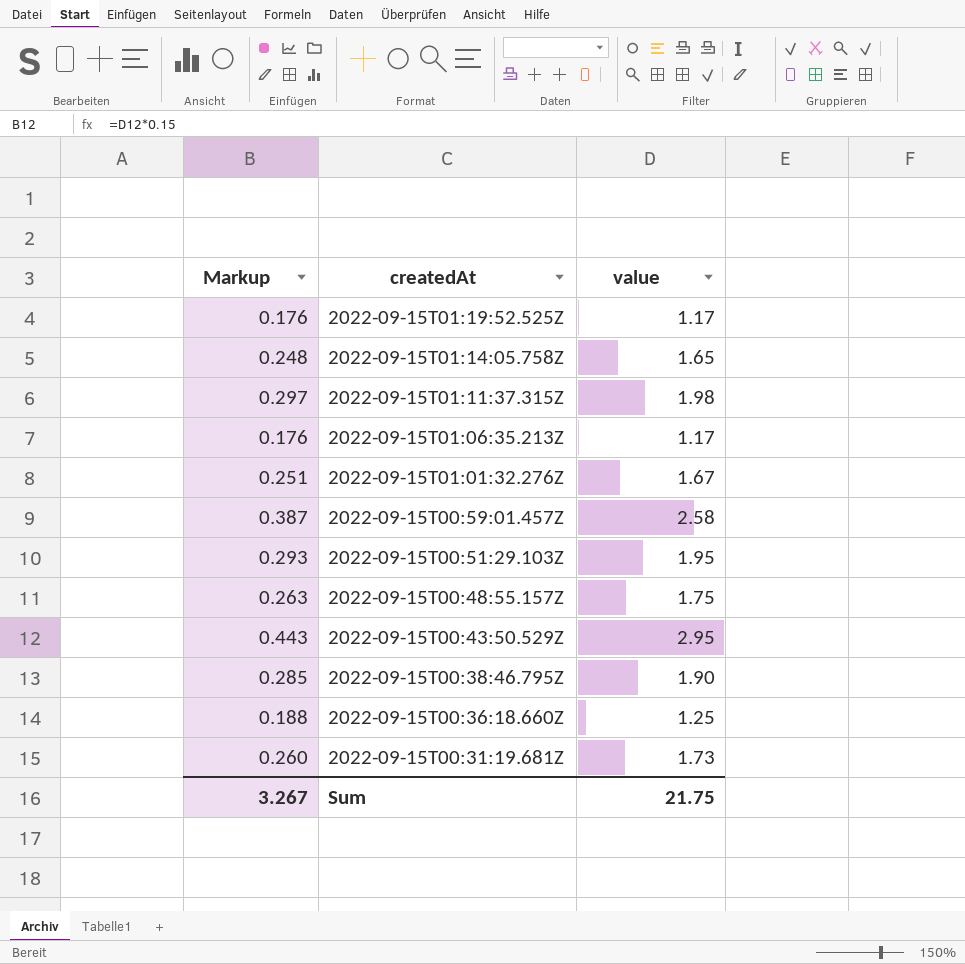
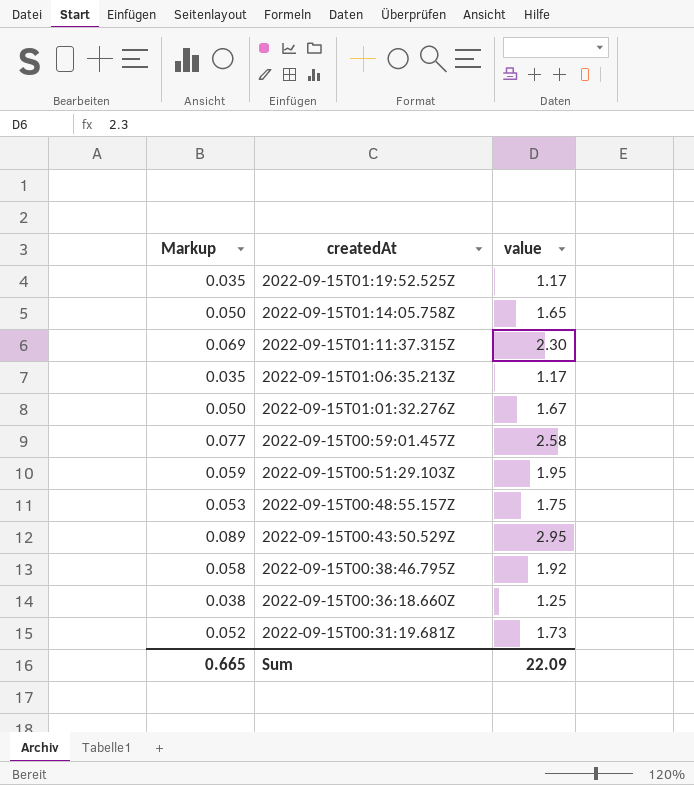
column Markup | formula: [value] * 0.15 -> [value] * 0.03
2022-09-15T01:11:37.315Z | value: 1.98 -> 2.30
2022-09-15T00:38:46.795Z | value: 1.90 -> 1.92
Sum | Markup: 3.267 -> 0.665
Sum | value: 21.75 -> 22.09

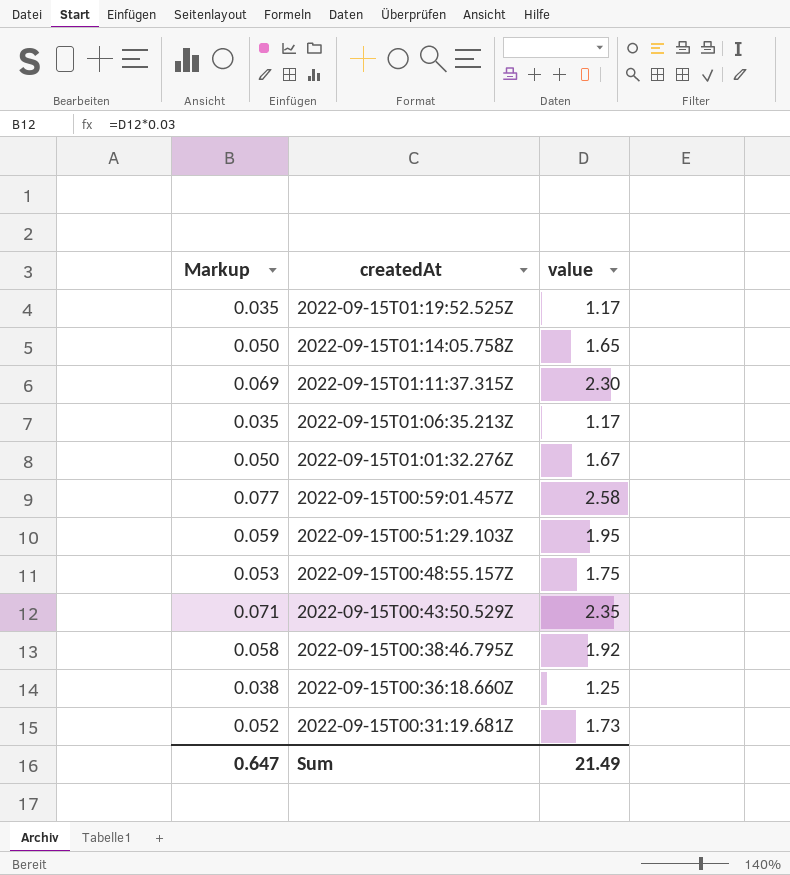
2022-09-15T00:43:50.529Z | Markup: 0.089 -> 0.071
2022-09-15T00:43:50.529Z | value: 2.95 -> 2.35
Sum | Markup: 0.665 -> 0.647
Sum | value: 22.09 -> 21.49

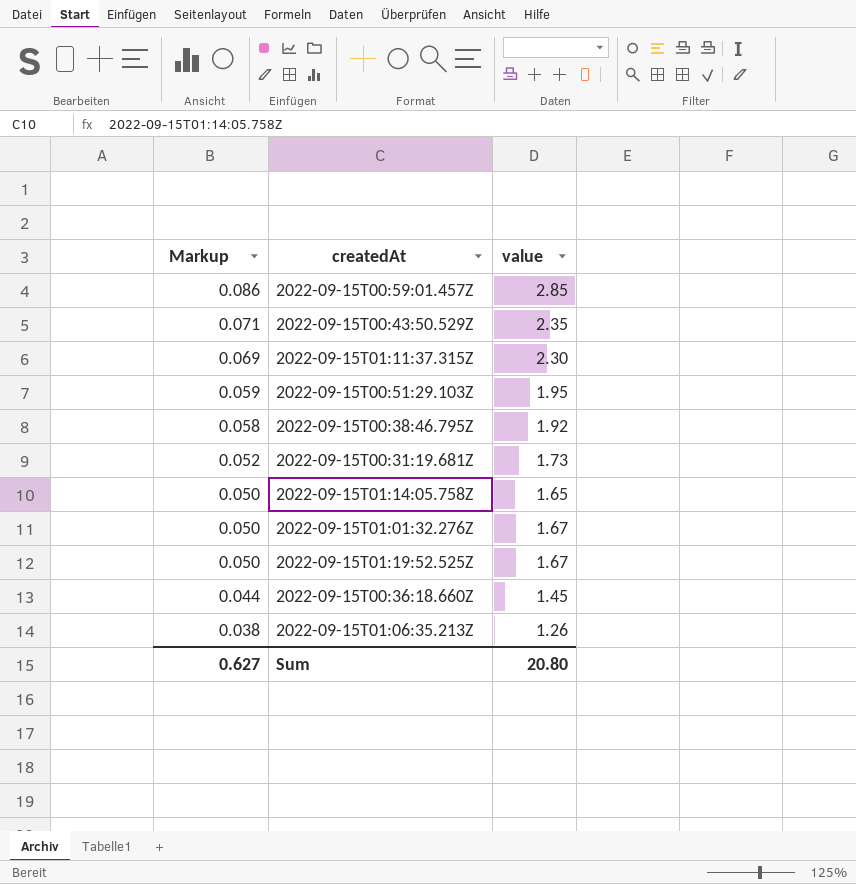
row order: createdAt descending -> Markup descending
row 2022-09-15T00:48:55.157Z: 0.053 | 1.75 -> none
2022-09-15T00:59:01.457Z | Markup: 0.077 -> 0.086
2022-09-15T00:59:01.457Z | value: 2.58 -> 2.85
2022-09-15T01:19:52.525Z | Markup: 0.035 -> 0.050
2022-09-15T01:19:52.525Z | value: 1.17 -> 1.67
2022-09-15T00:36:18.660Z | Markup: 0.038 -> 0.044
2022-09-15T00:36:18.660Z | value: 1.25 -> 1.45
2022-09-15T01:06:35.213Z | Markup: 0.035 -> 0.038
2022-09-15T01:06:35.213Z | value: 1.17 -> 1.26
Sum | Markup: 0.647 -> 0.627
Sum | value: 21.49 -> 20.80

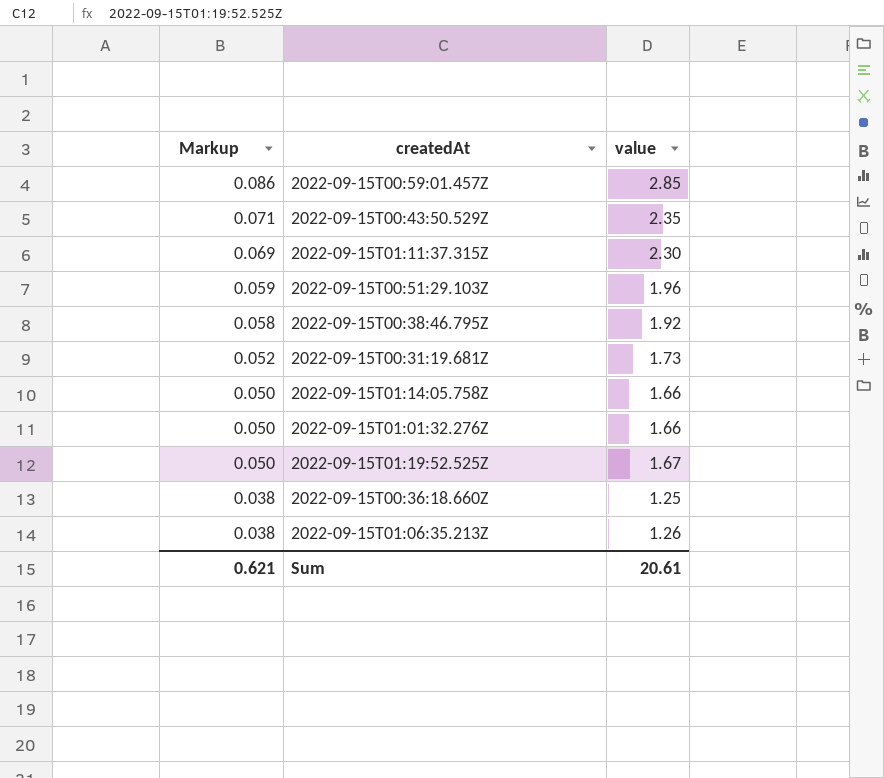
2022-09-15T00:51:29.103Z | value: 1.95 -> 1.96
2022-09-15T01:14:05.758Z | value: 1.65 -> 1.66
2022-09-15T01:01:32.276Z | value: 1.67 -> 1.66
2022-09-15T00:36:18.660Z | Markup: 0.044 -> 0.038
2022-09-15T00:36:18.660Z | value: 1.45 -> 1.25
Sum | Markup: 0.627 -> 0.621
Sum | value: 20.80 -> 20.61

